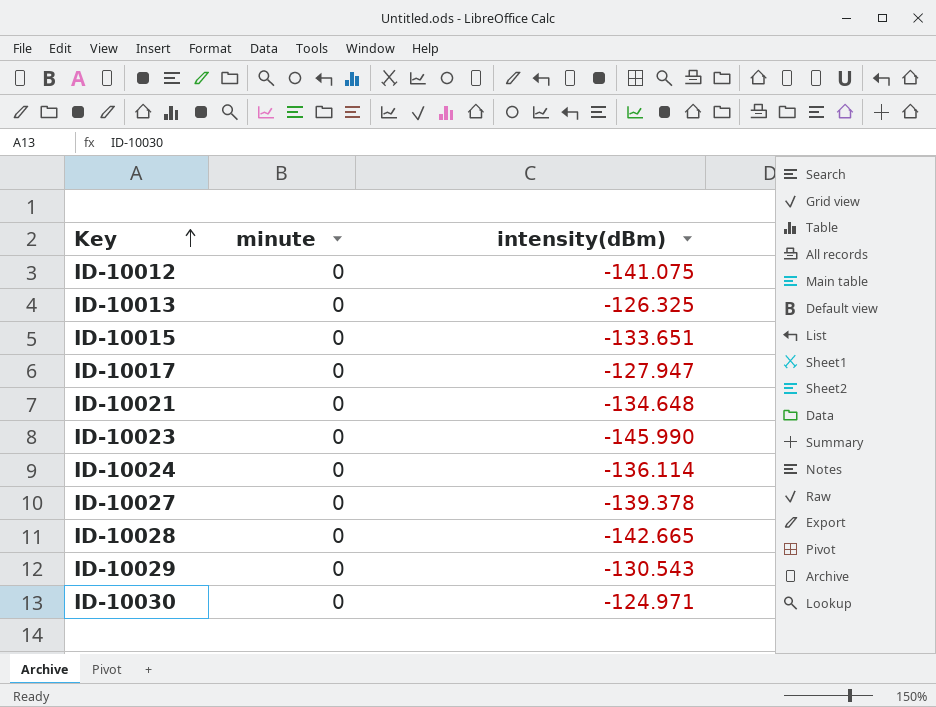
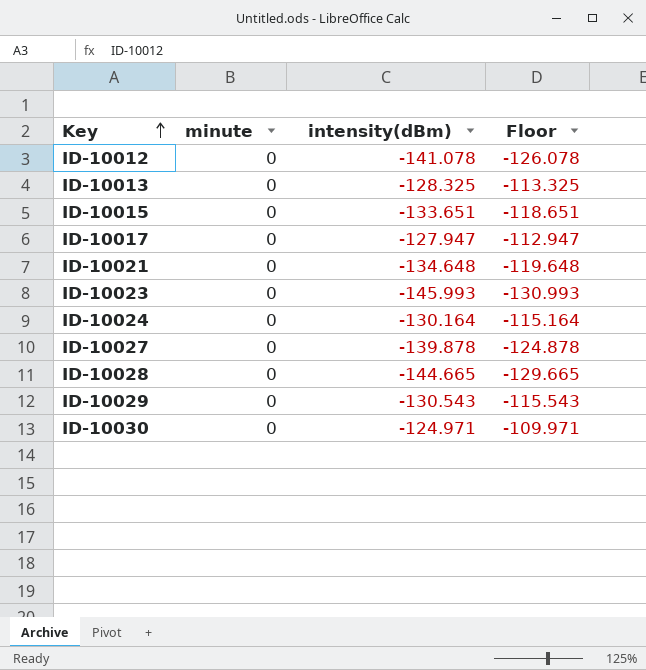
column Floor | formula: none -> [intensity(dBm)] + 15
ID-10012 | intensity(dBm): -141.075 -> -141.078
ID-10013 | intensity(dBm): -126.325 -> -128.325
ID-10023 | intensity(dBm): -145.990 -> -145.993
ID-10024 | intensity(dBm): -136.114 -> -130.164
ID-10027 | intensity(dBm): -139.378 -> -139.878
ID-10028 | intensity(dBm): -142.665 -> -144.665

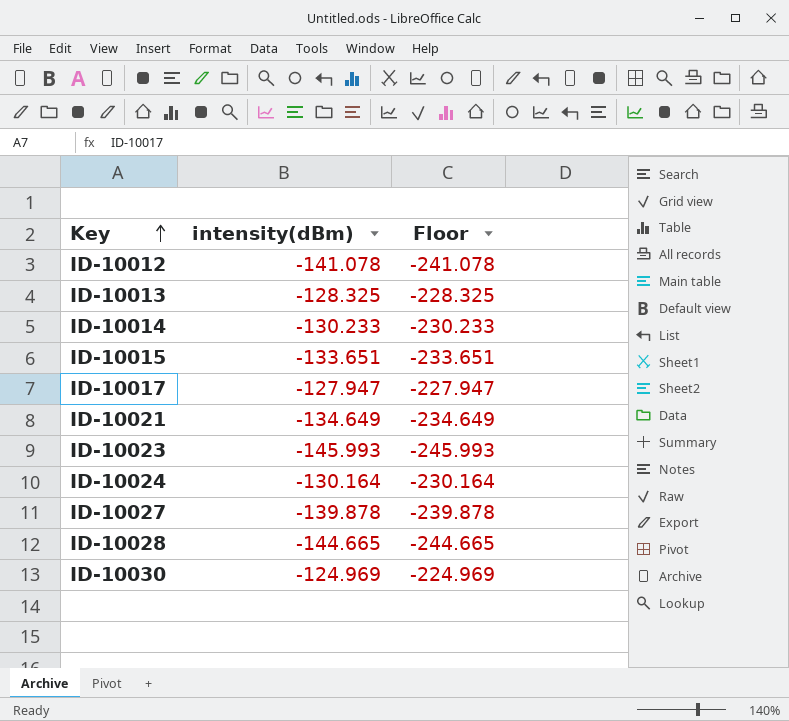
column minute | position: 2 -> none
column Floor | formula: [intensity(dBm)] + 15 -> [intensity(dBm)] - 100
row ID-10029: 0 | -130.543 | -115.543 -> none
row ID-10014: none -> -130.233 | -230.233
ID-10021 | intensity(dBm): -134.648 -> -134.649
ID-10030 | intensity(dBm): -124.971 -> -124.969

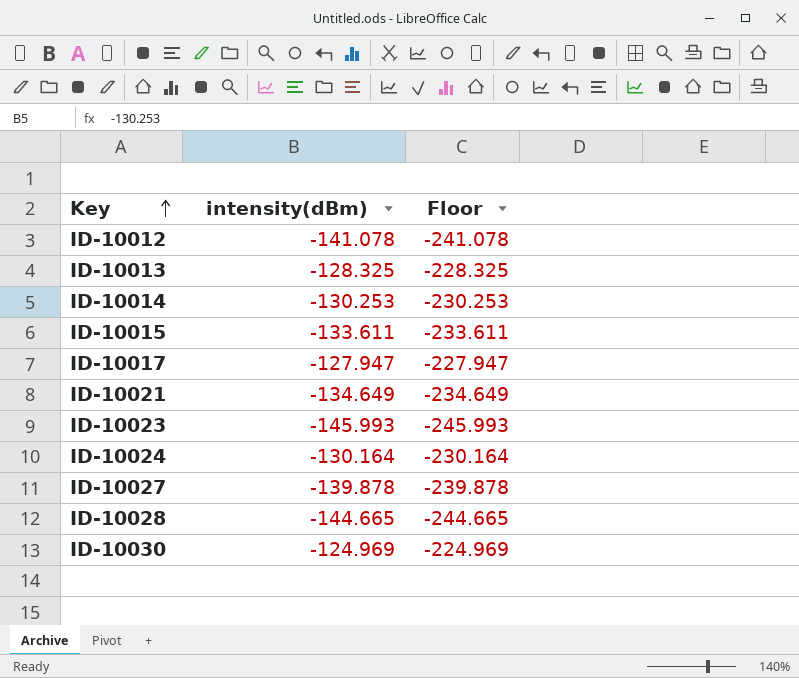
ID-10014 | intensity(dBm): -130.233 -> -130.253
ID-10014 | Floor: -230.233 -> -230.253
ID-10015 | intensity(dBm): -133.651 -> -133.611
ID-10015 | Floor: -233.651 -> -233.611

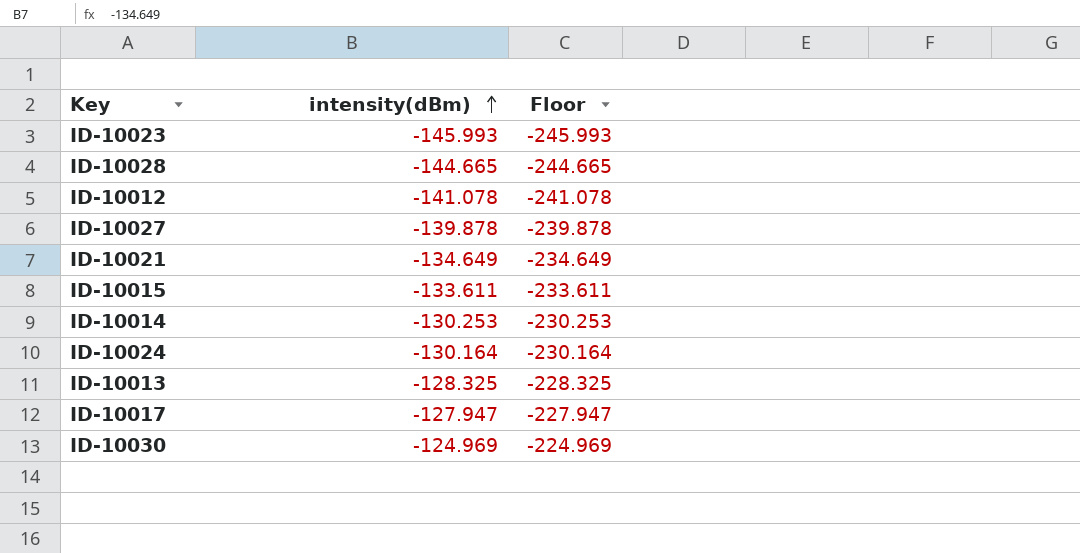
row order: Key ascending -> intensity(dBm) ascending

